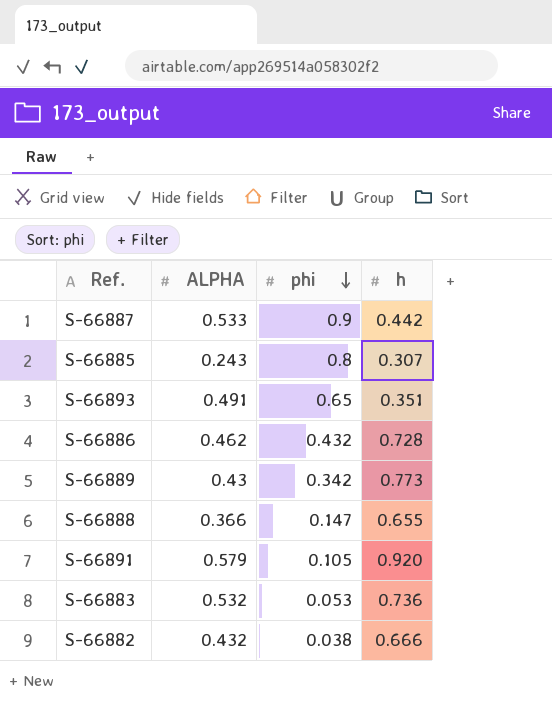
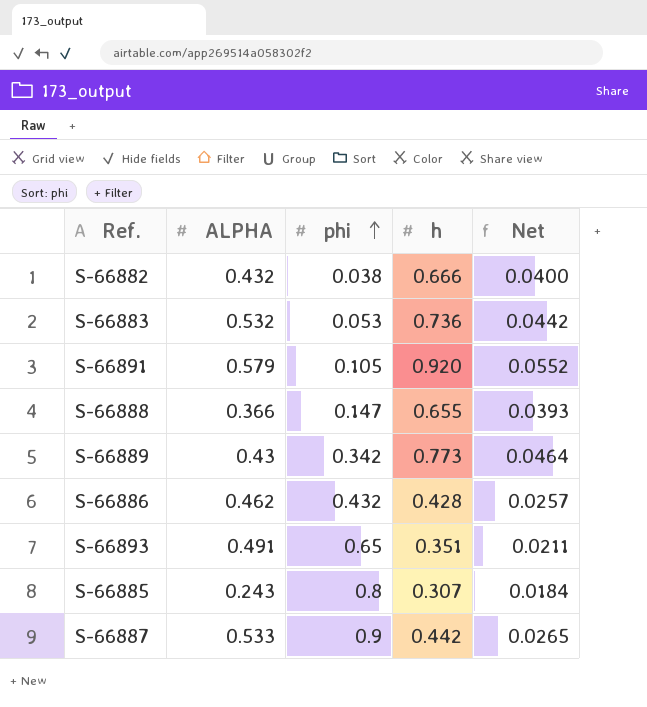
row order: phi descending -> phi ascending
column Net | formula: none -> [h] * 0.06
S-66886 | h: 0.728 -> 0.428

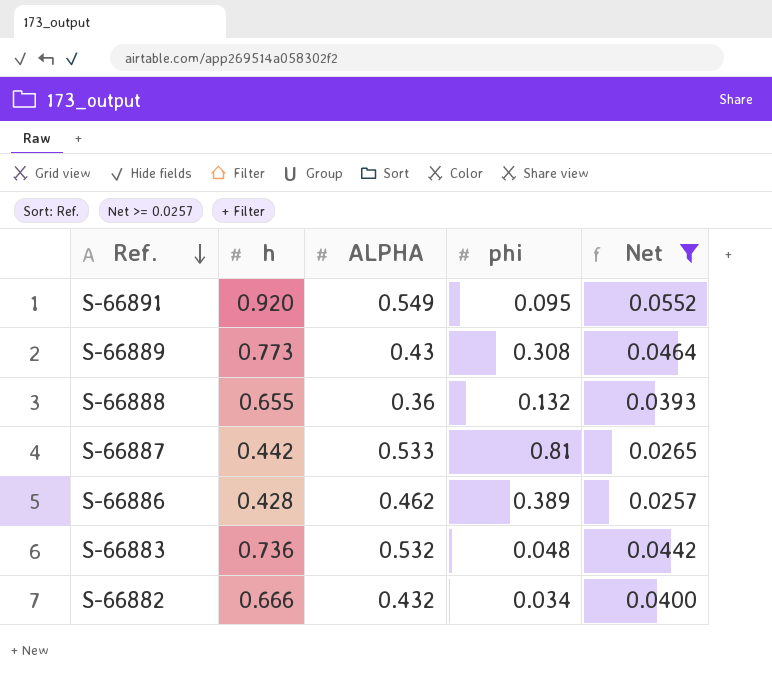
filter: none -> Net >= 0.0257
row order: phi ascending -> Ref. descending
column h | position: 4 -> 2
S-66891 | ALPHA: 0.579 -> 0.549
S-66891 | phi: 0.105 -> 0.095
S-66889 | phi: 0.342 -> 0.308
S-66888 | ALPHA: 0.366 -> 0.36
S-66888 | phi: 0.147 -> 0.132
S-66887 | phi: 0.9 -> 0.81
S-66886 | phi: 0.432 -> 0.389
S-66883 | phi: 0.053 -> 0.048
S-66882 | phi: 0.038 -> 0.034

